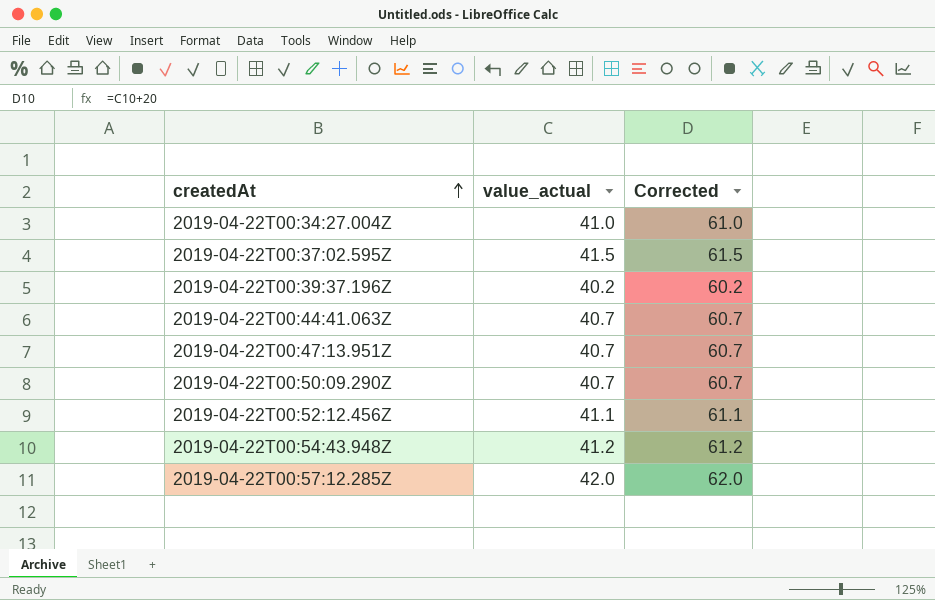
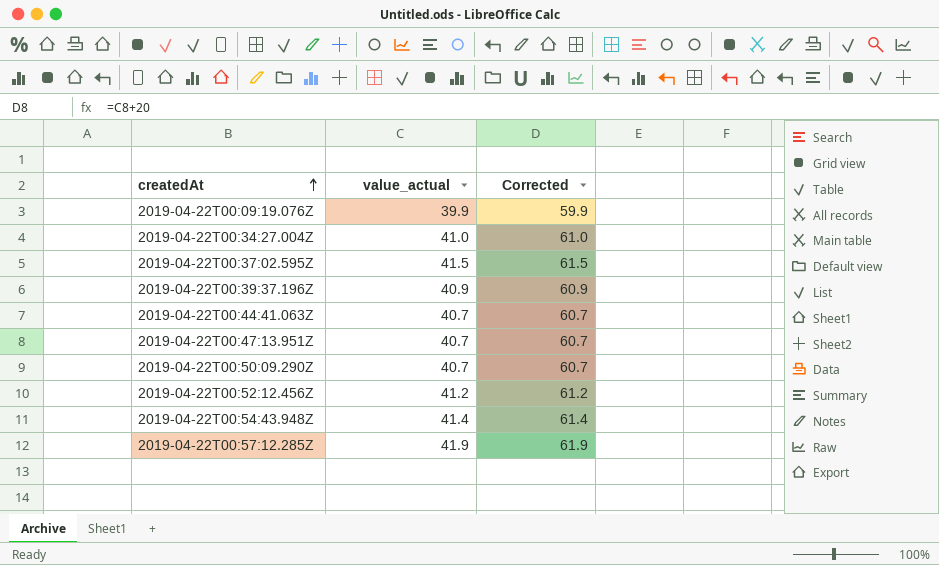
row 2019-04-22T00:09:19.076Z: none -> 39.9 | 59.9
2019-04-22T00:39:37.196Z | value_actual: 40.2 -> 40.9
2019-04-22T00:39:37.196Z | Corrected: 60.2 -> 60.9
2019-04-22T00:52:12.456Z | value_actual: 41.1 -> 41.2
2019-04-22T00:52:12.456Z | Corrected: 61.1 -> 61.2
2019-04-22T00:54:43.948Z | value_actual: 41.2 -> 41.4
2019-04-22T00:54:43.948Z | Corrected: 61.2 -> 61.4
2019-04-22T00:57:12.285Z | value_actual: 42.0 -> 41.9
2019-04-22T00:57:12.285Z | Corrected: 62.0 -> 61.9

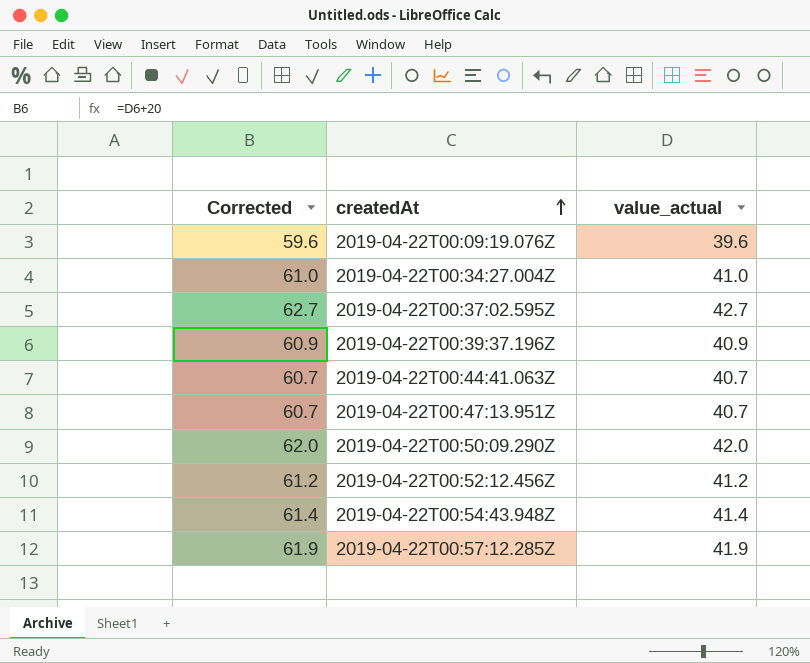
column Corrected | position: 3 -> 1
2019-04-22T00:09:19.076Z | Corrected: 59.9 -> 59.6
2019-04-22T00:09:19.076Z | value_actual: 39.9 -> 39.6
2019-04-22T00:37:02.595Z | Corrected: 61.5 -> 62.7
2019-04-22T00:37:02.595Z | value_actual: 41.5 -> 42.7
2019-04-22T00:50:09.290Z | Corrected: 60.7 -> 62.0
2019-04-22T00:50:09.290Z | value_actual: 40.7 -> 42.0

